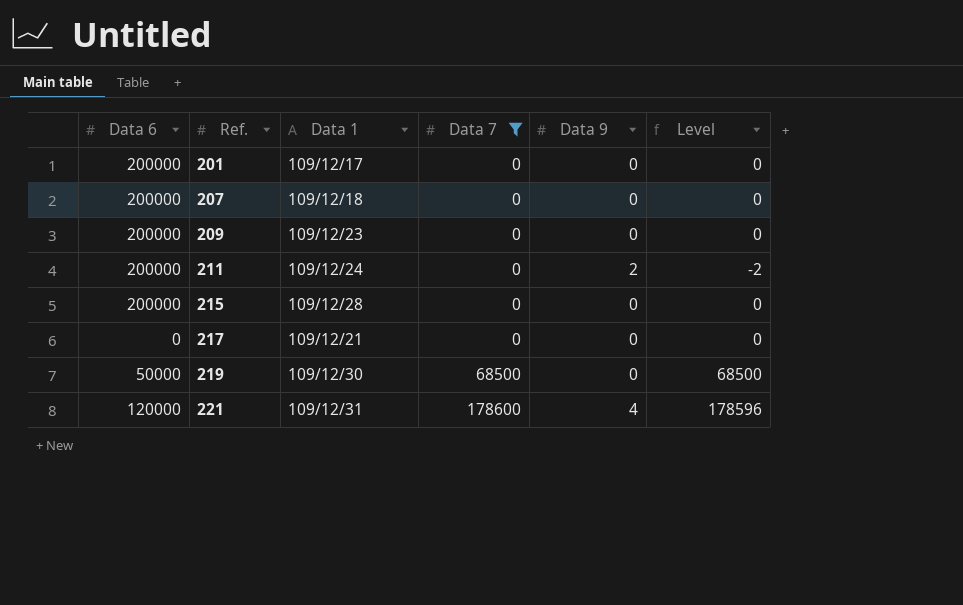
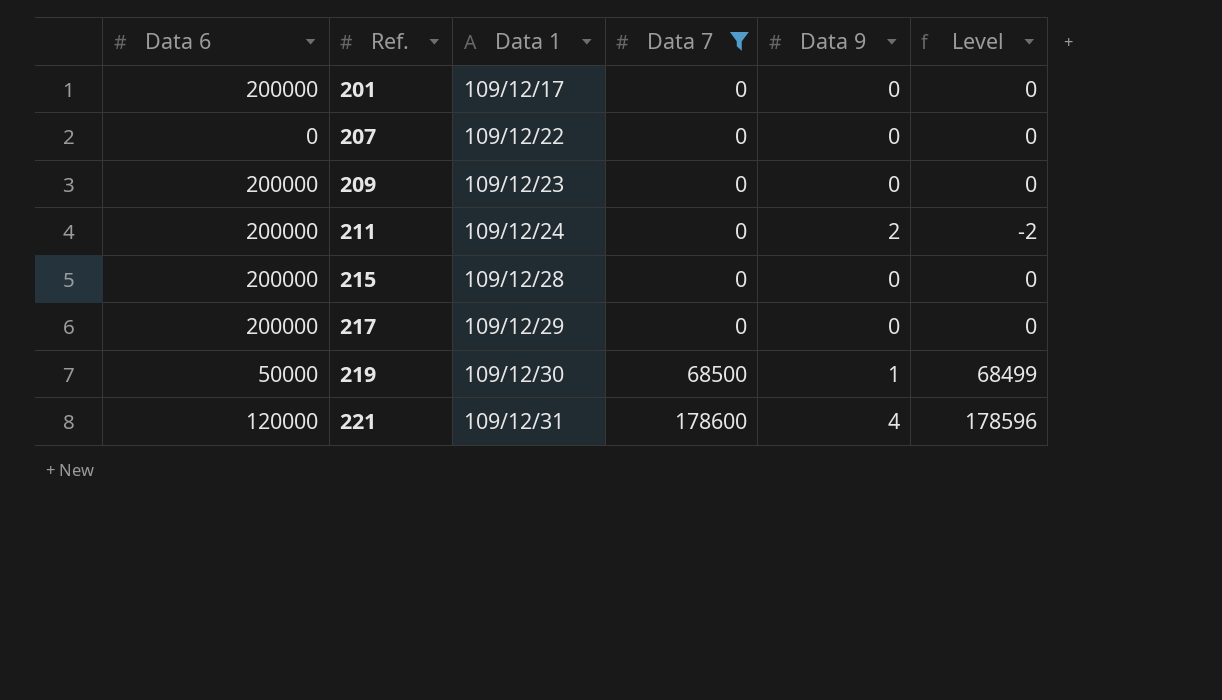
207 | Data 6: 200000 -> 0
207 | Data 1: 109/12/18 -> 109/12/22
217 | Data 6: 0 -> 200000
217 | Data 1: 109/12/21 -> 109/12/29
219 | Data 9: 0 -> 1
219 | Level: 68500 -> 68499

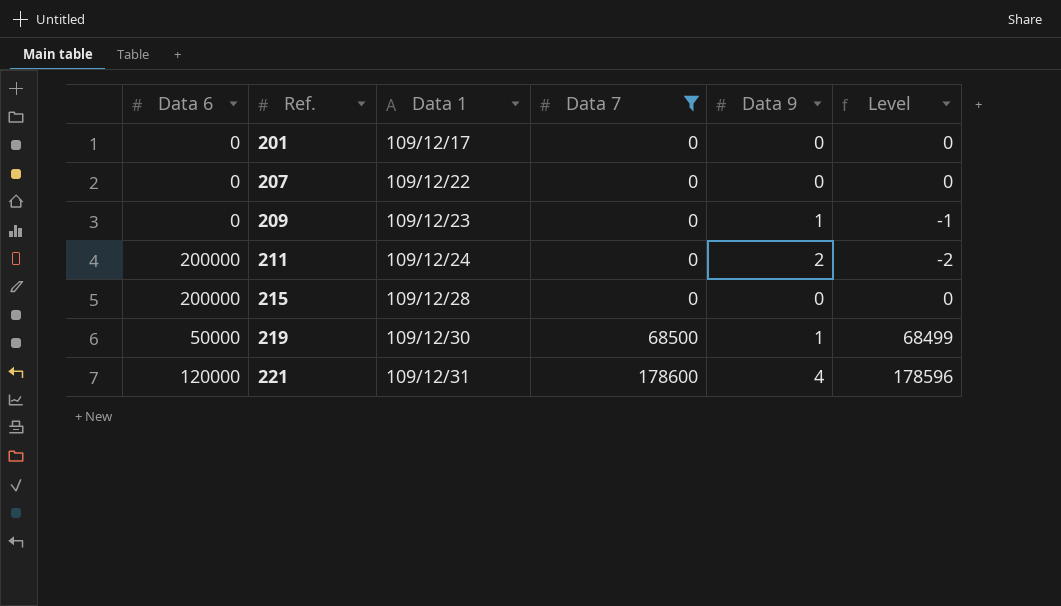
row 217: 200000 | 109/12/29 | 0 | 0 | 0 -> none
201 | Data 6: 200000 -> 0
209 | Data 6: 200000 -> 0
209 | Data 9: 0 -> 1
209 | Level: 0 -> -1

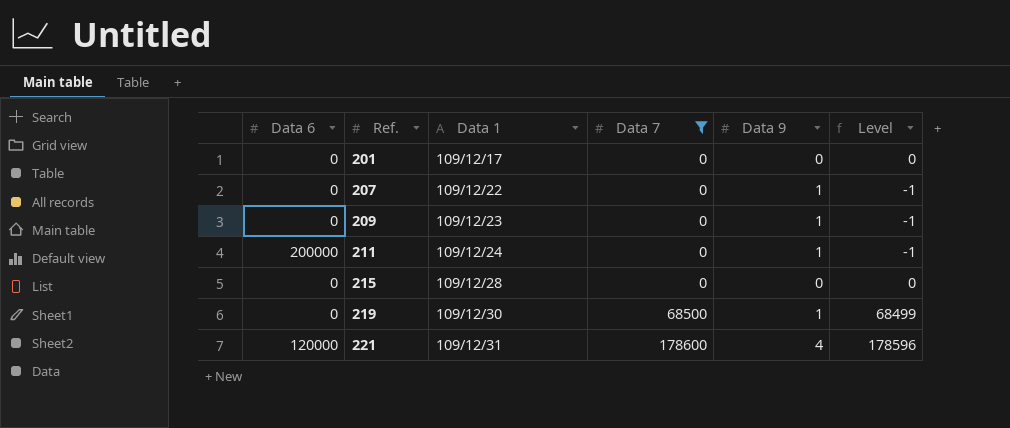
207 | Data 9: 0 -> 1
207 | Level: 0 -> -1
211 | Data 9: 2 -> 1
211 | Level: -2 -> -1
215 | Data 6: 200000 -> 0
219 | Data 6: 50000 -> 0

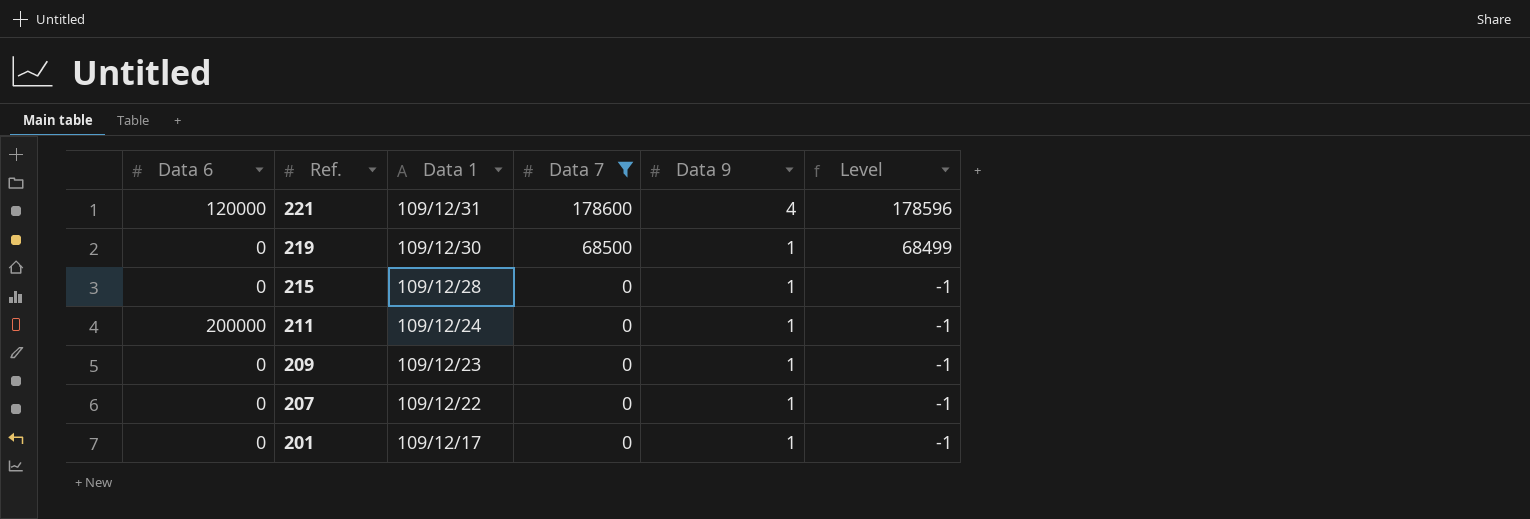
row order: Ref. ascending -> Ref. descending
215 | Data 9: 0 -> 1
215 | Level: 0 -> -1
201 | Data 9: 0 -> 1
201 | Level: 0 -> -1

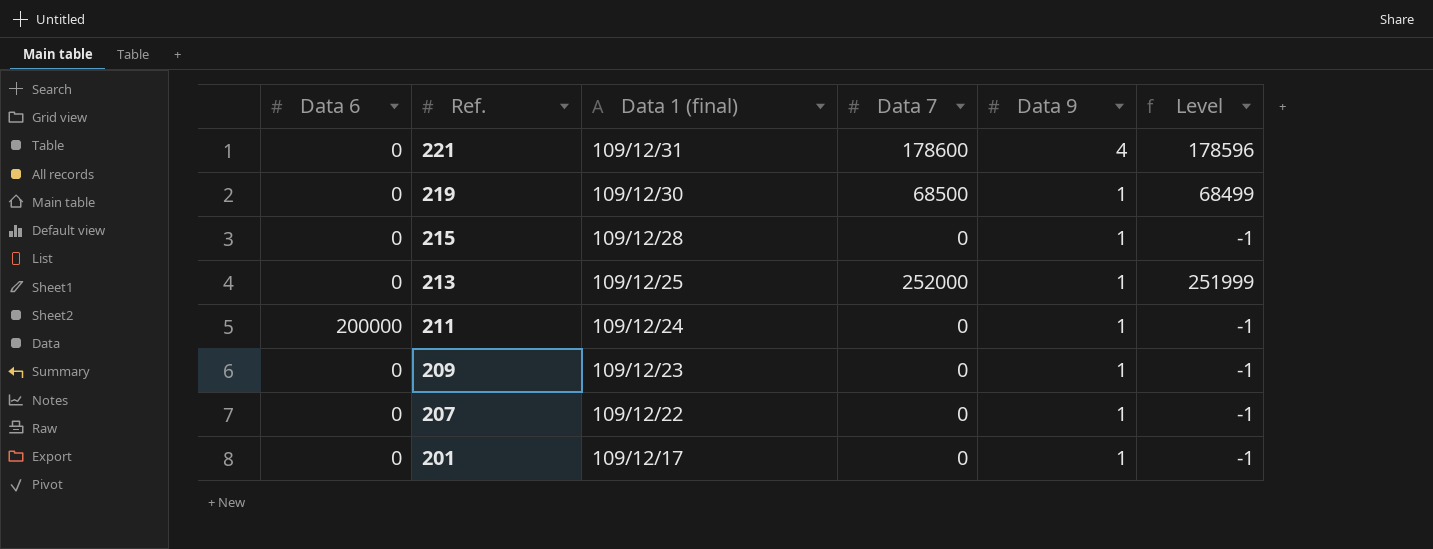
filter: Data 7 != 252000 -> none
column name: Data 1 -> Data 1 (final)
221 | Data 6: 120000 -> 0

